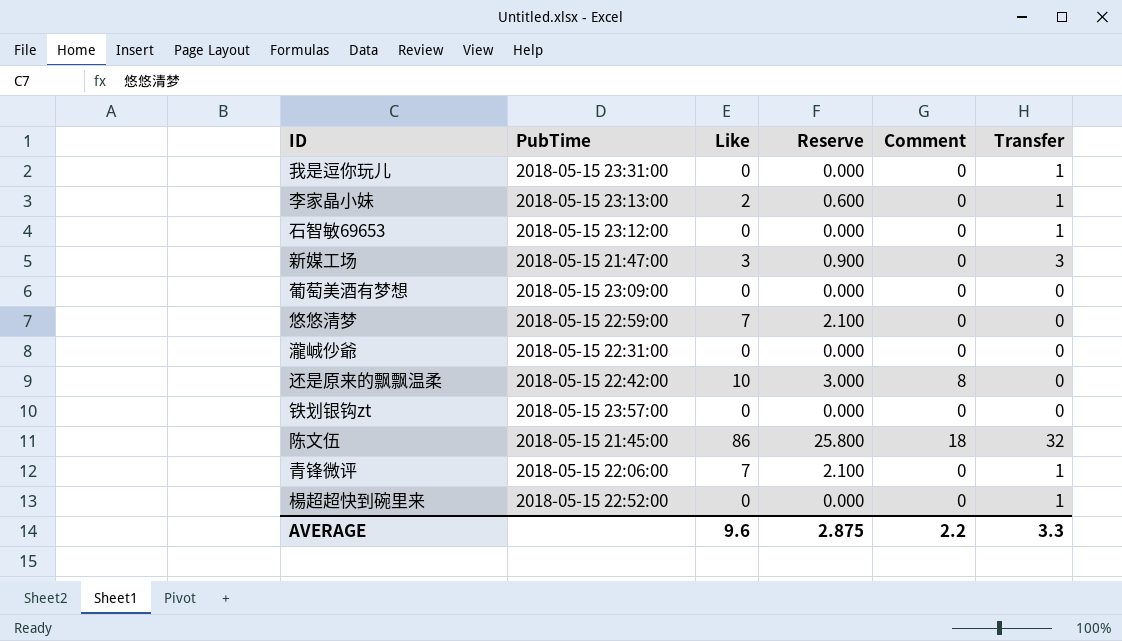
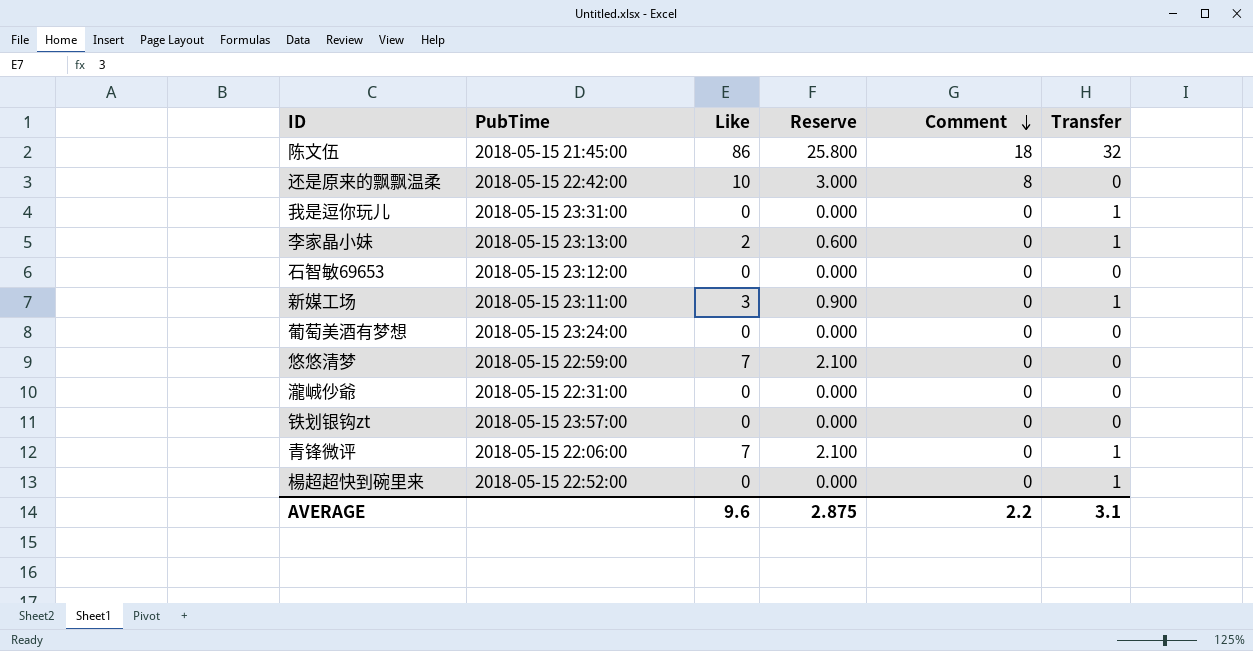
row order: none -> Comment descending
石智敏69653 | Transfer: 1 -> 0
新媒工场 | PubTime: 2018-05-15 21:47:00 -> 2018-05-15 23:11:00
新媒工场 | Transfer: 3 -> 1
葡萄美酒有梦想 | PubTime: 2018-05-15 23:09:00 -> 2018-05-15 23:24:00
AVERAGE | Transfer: 3.3 -> 3.1

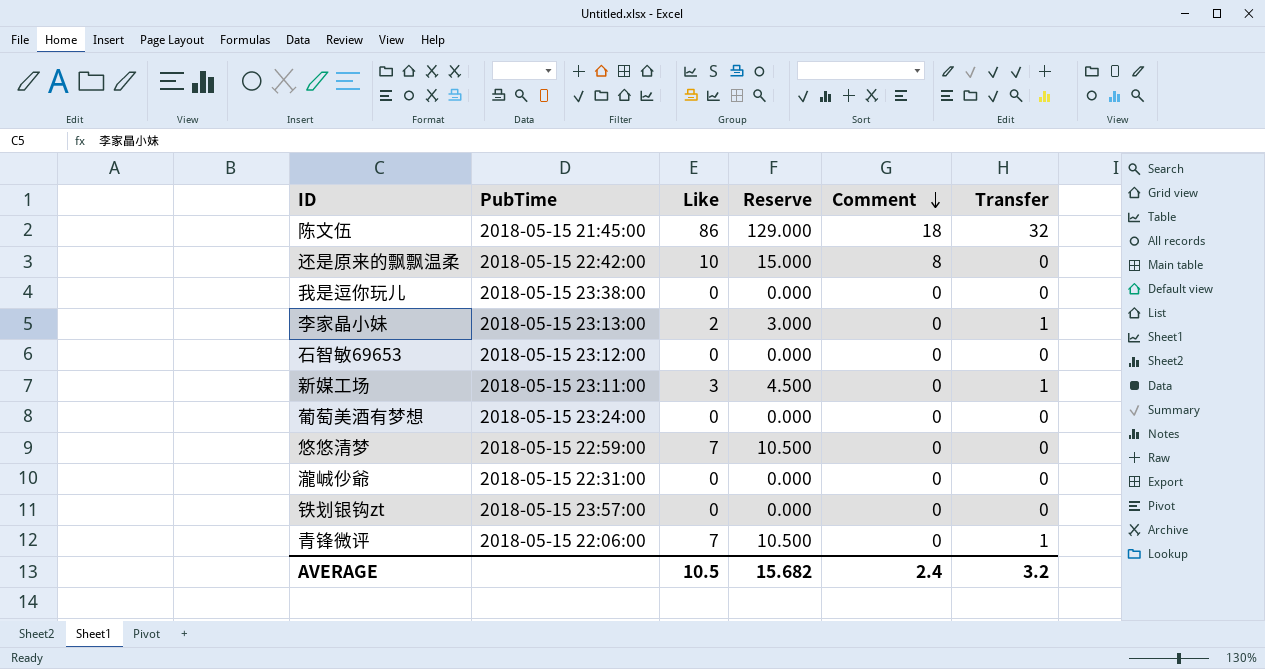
column Reserve | formula: [Like] * 0.3 -> [Like] * 1.5
row 楊超超快到碗里来: 2018-05-15 22:52:00 | 0 | 0.000 | 0 | 1 -> none
我是逗你玩儿 | PubTime: 2018-05-15 23:31:00 -> 2018-05-15 23:38:00
我是逗你玩儿 | Transfer: 1 -> 0
AVERAGE | Like: 9.6 -> 10.5
AVERAGE | Reserve: 2.875 -> 15.682
AVERAGE | Comment: 2.2 -> 2.4
AVERAGE | Transfer: 3.1 -> 3.2

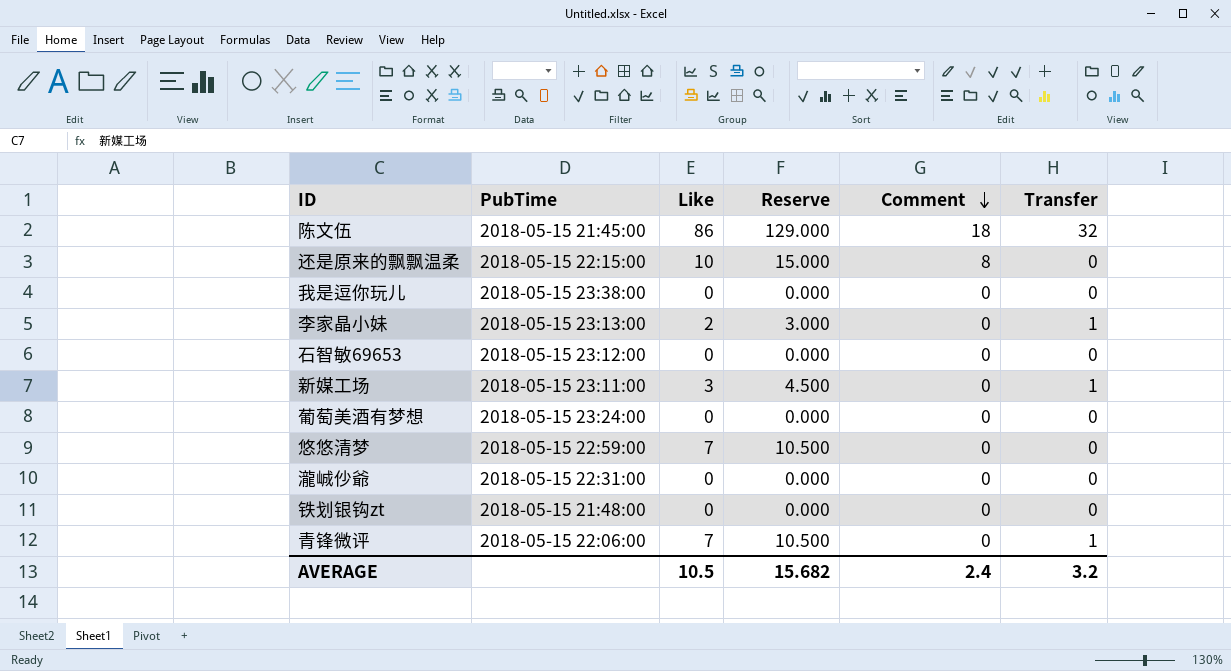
还是原来的飘飘温柔 | PubTime: 2018-05-15 22:42:00 -> 2018-05-15 22:15:00
铁划银钩zt | PubTime: 2018-05-15 23:57:00 -> 2018-05-15 21:48:00

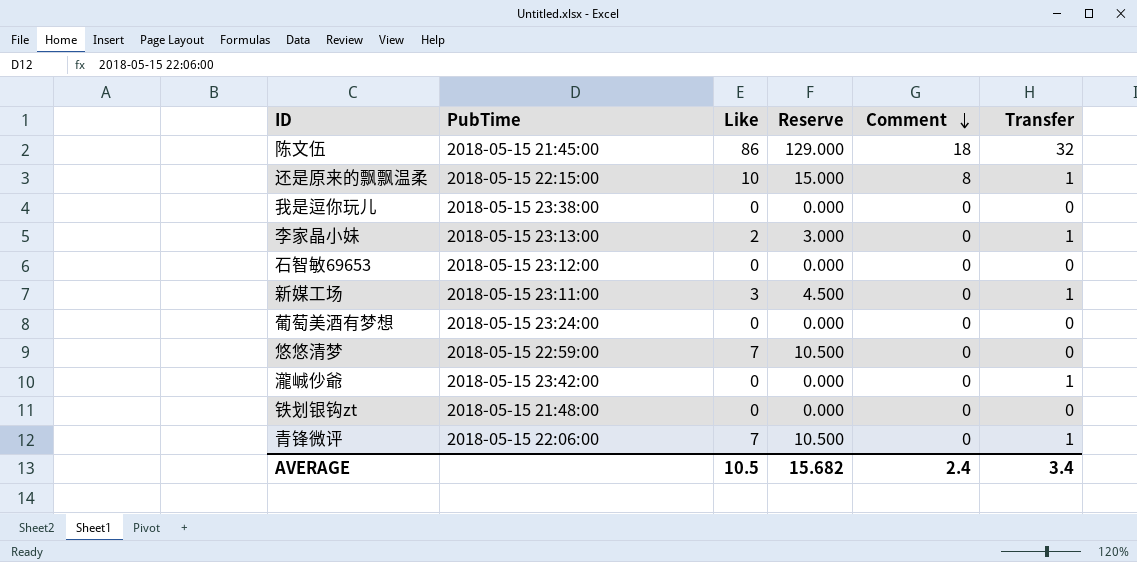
还是原来的飘飘温柔 | Transfer: 0 -> 1
瀧峸仯爺 | PubTime: 2018-05-15 22:31:00 -> 2018-05-15 23:42:00
瀧峸仯爺 | Transfer: 0 -> 1
AVERAGE | Transfer: 3.2 -> 3.4

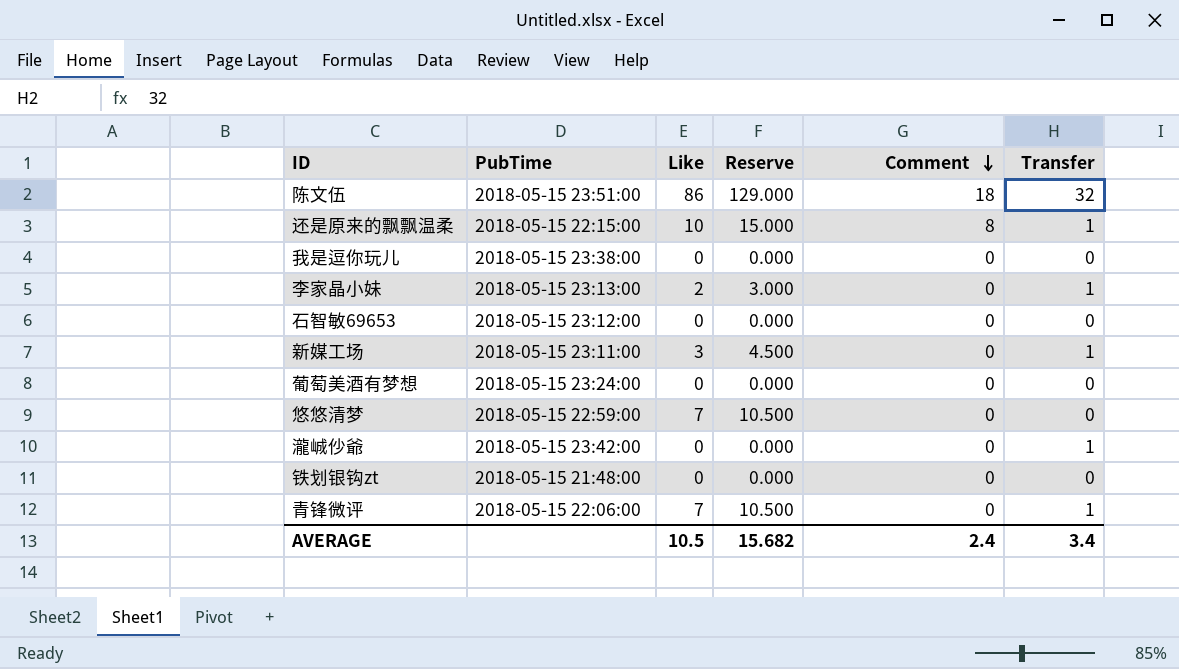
陈文伍 | PubTime: 2018-05-15 21:45:00 -> 2018-05-15 23:51:00

